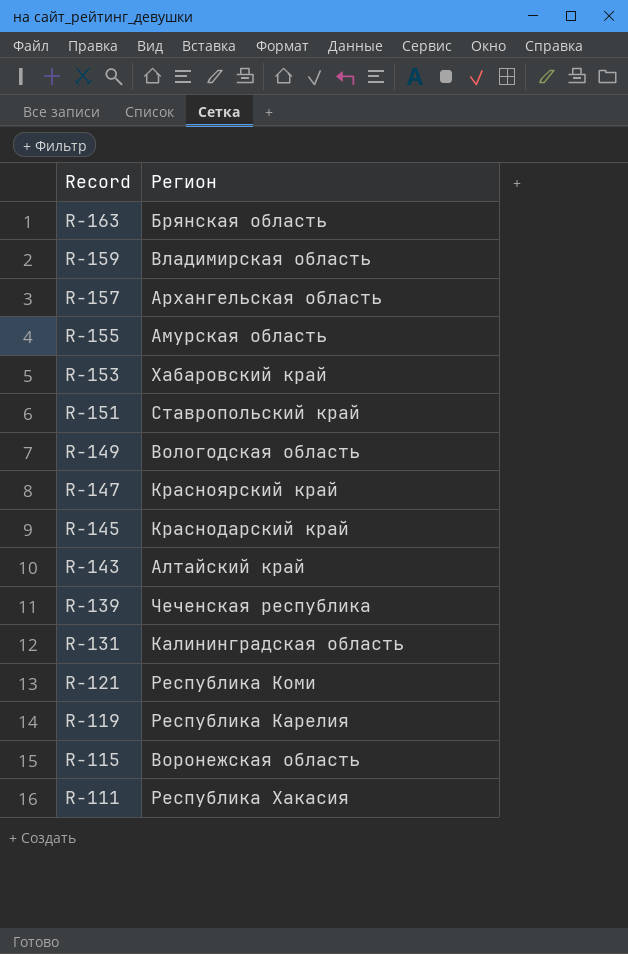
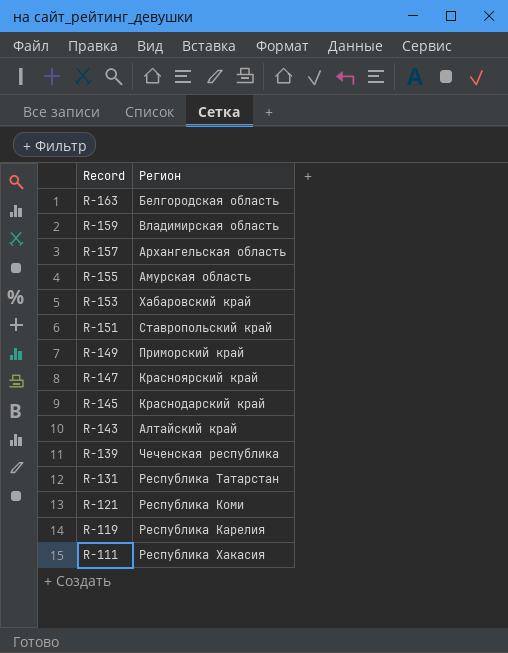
row R-115: Воронежская область -> none
R-163 | Регион: Брянская область -> Белгородская область
R-149 | Регион: Вологодская область -> Приморский край
R-131 | Регион: Калининградская область -> Республика Татарстан

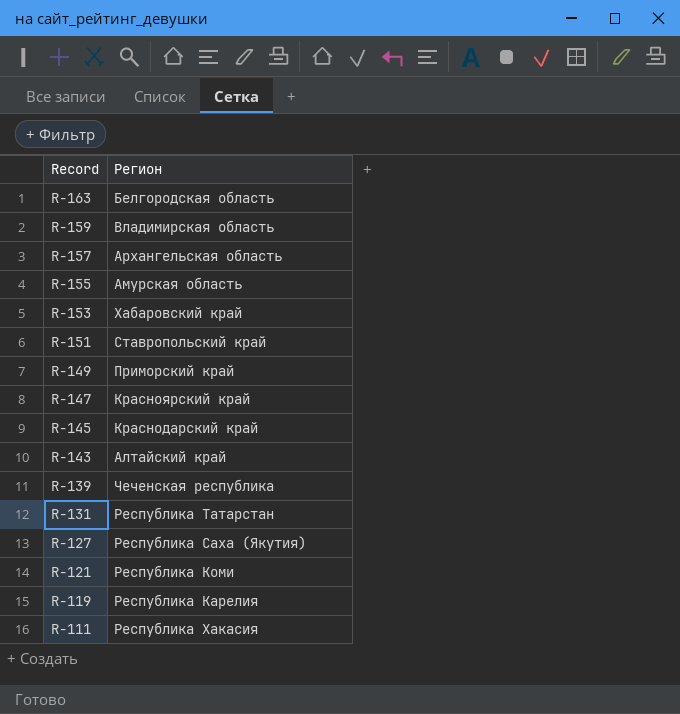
row R-127: none -> Республика Саха (Якутия)

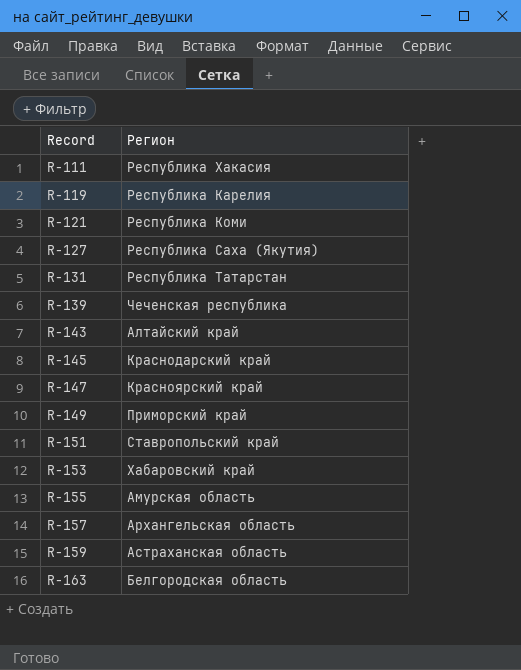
row order: Record descending -> Record ascending
R-159 | Регион: Владимирская область -> Астраханская область

